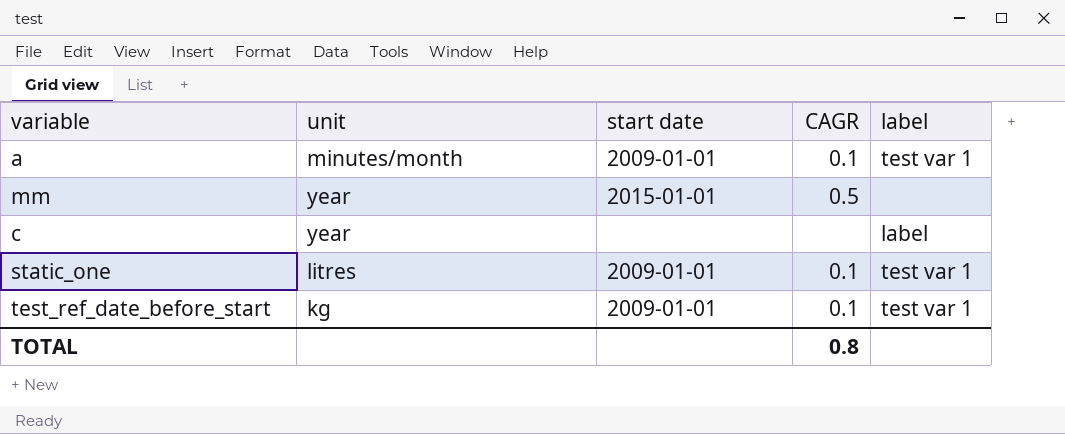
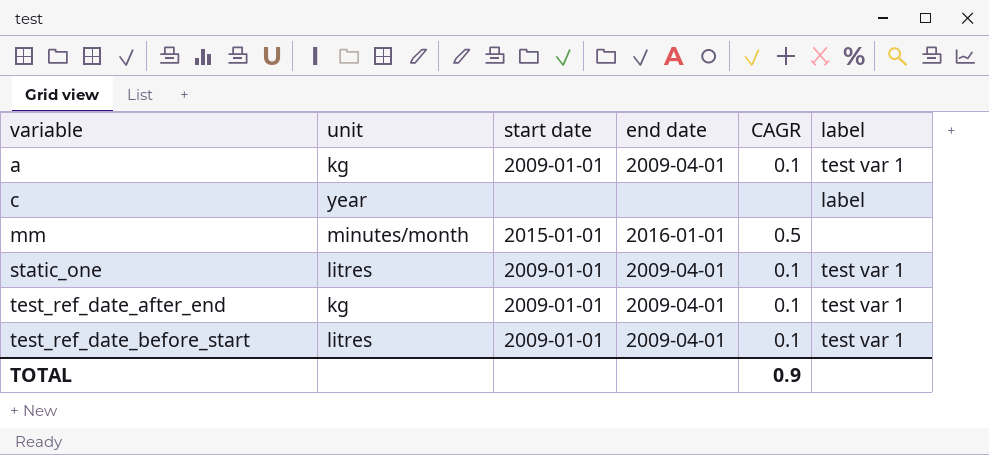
row order: none -> variable ascending
column end date | position: none -> 4
a | unit: minutes/month -> kg
mm | unit: year -> minutes/month
row test_ref_date_after_end: none -> kg | 2009-01-01 | 2009-04-01 | 0.1 | test var 1
test_ref_date_before_start | unit: kg -> litres
TOTAL | CAGR: 0.8 -> 0.9

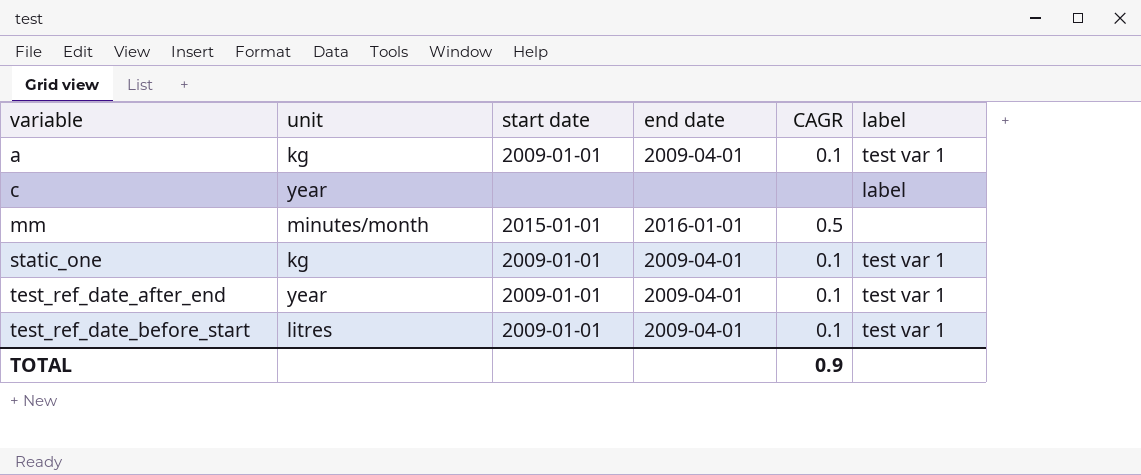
static_one | unit: litres -> kg
test_ref_date_after_end | unit: kg -> year

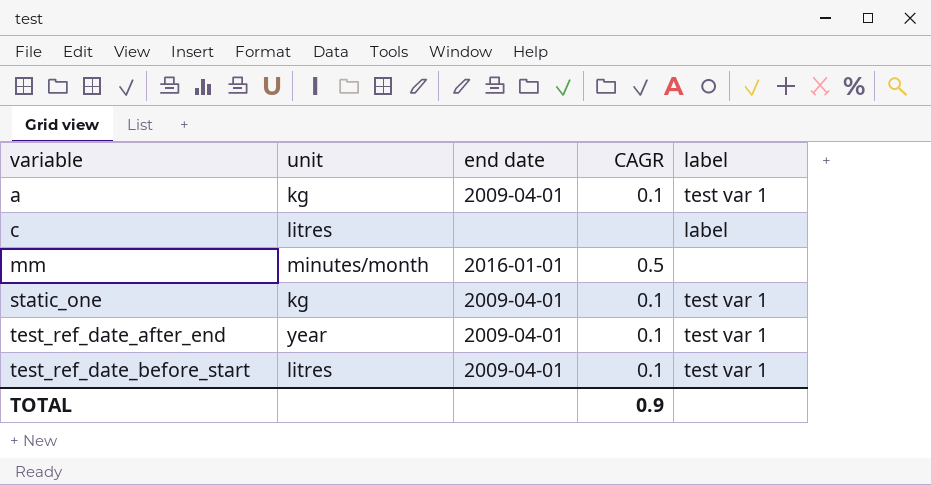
column start date | position: 3 -> none
c | unit: year -> litres

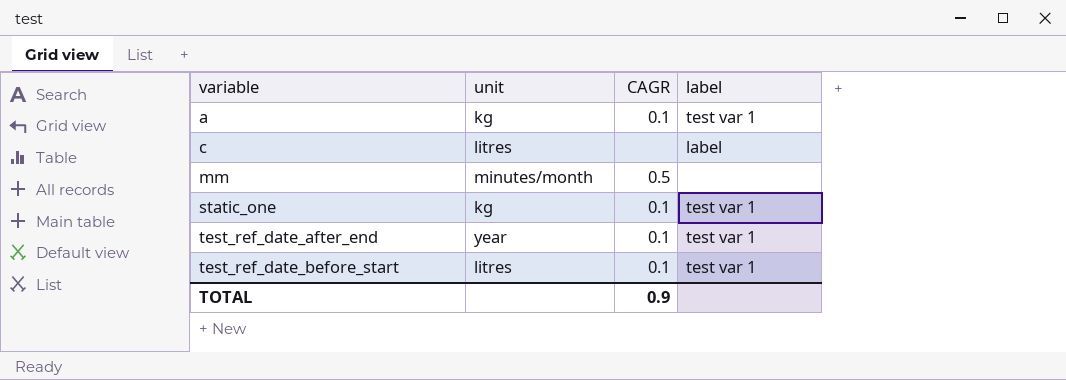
column end date | position: 3 -> none

